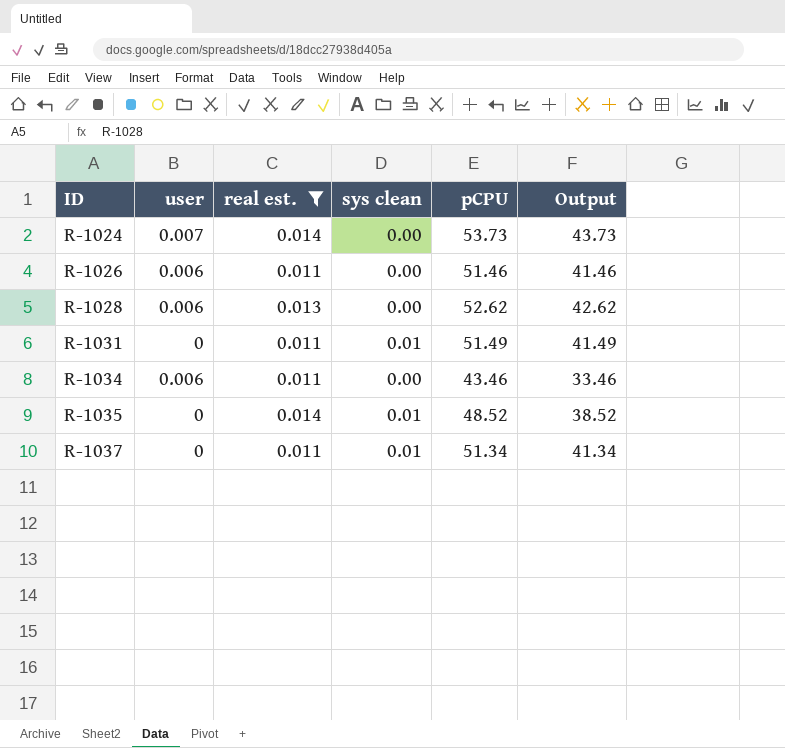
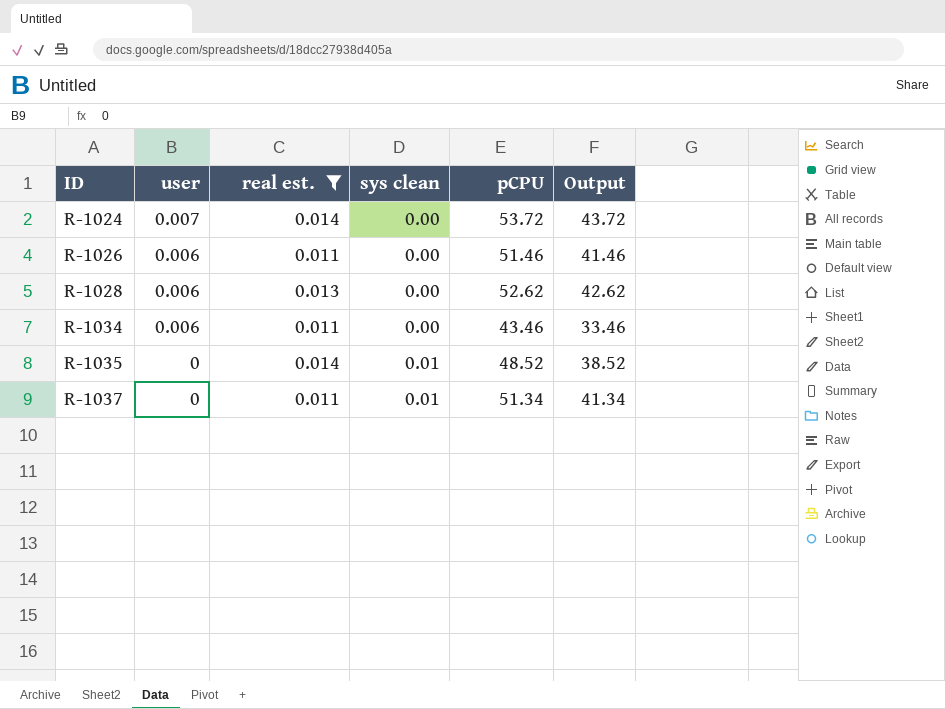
row R-1031: 0 | 0.011 | 0.01 | 51.49 | 41.49 -> none
R-1024 | pCPU: 53.73 -> 53.72
R-1024 | Output: 43.73 -> 43.72

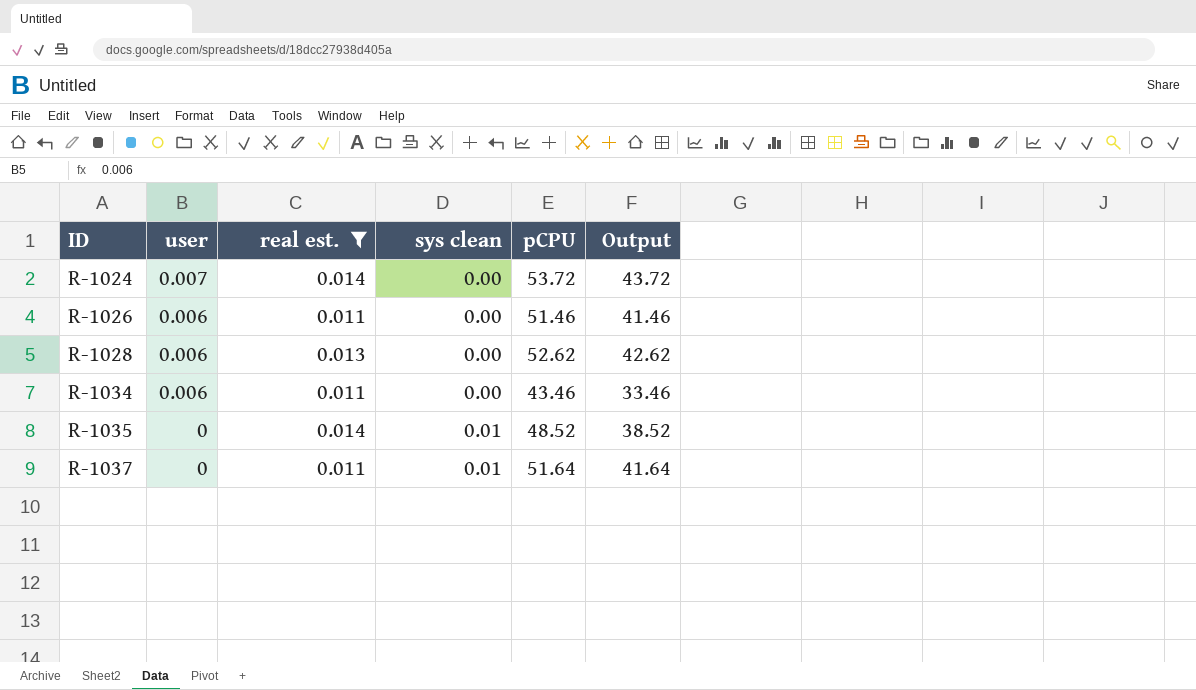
R-1037 | pCPU: 51.34 -> 51.64
R-1037 | Output: 41.34 -> 41.64

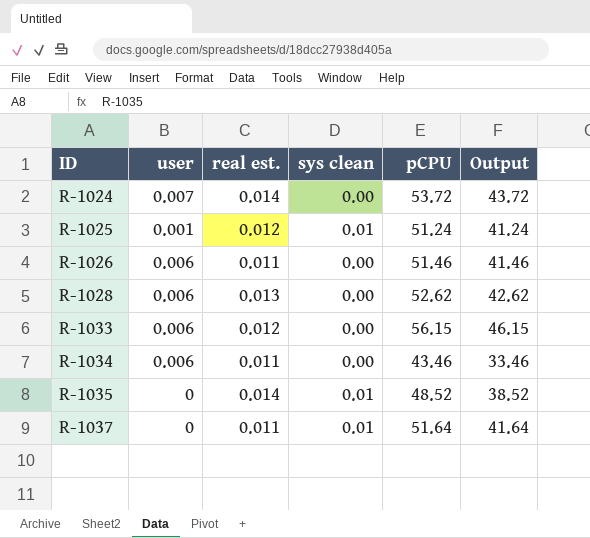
filter: real est. != 0.012 -> none

